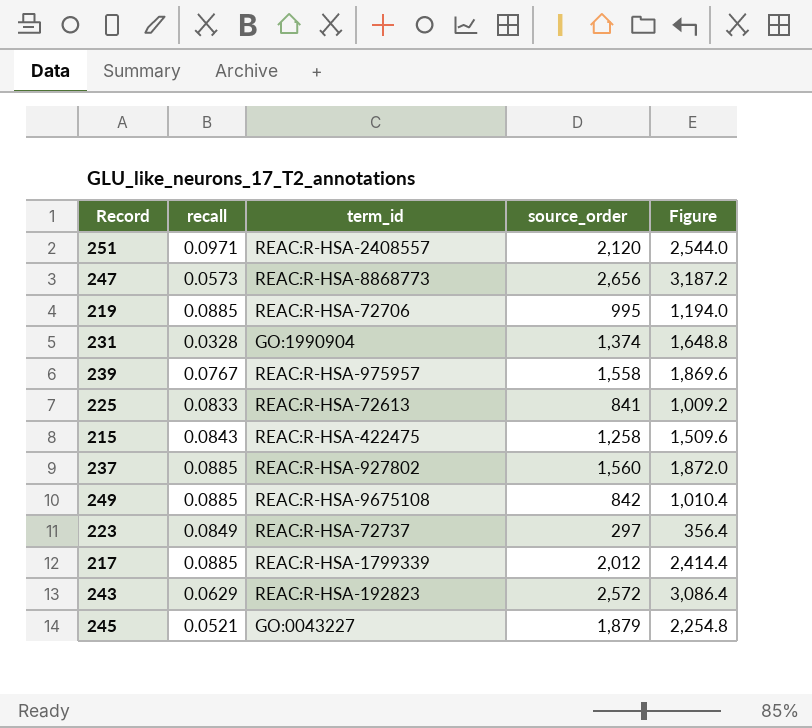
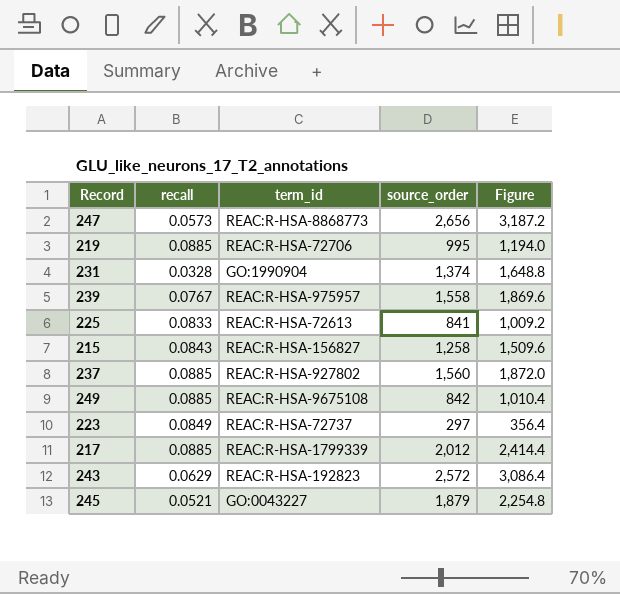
row 251: 0.0971 | REAC:R-HSA-2408557 | 2,120 | 2,544.0 -> none
215 | term_id: REAC:R-HSA-422475 -> REAC:R-HSA-156827

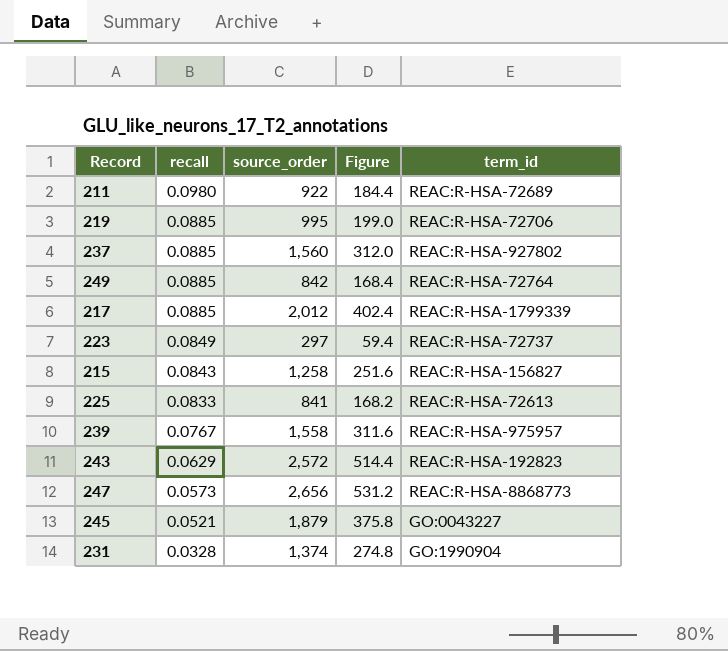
row order: none -> recall descending
column Figure | formula: [source_order] * 1.2 -> [source_order] * 0.2
column term_id | position: 3 -> 5
row 211: none -> 0.0980 | 922 | 184.4 | REAC:R-HSA-72689
249 | term_id: REAC:R-HSA-9675108 -> REAC:R-HSA-72764

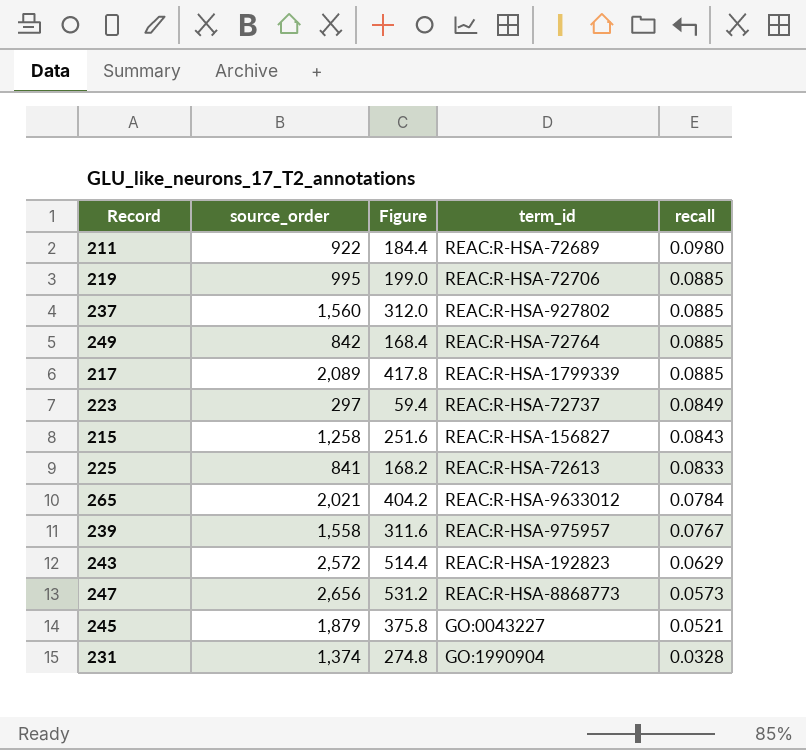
column recall | position: 2 -> 5
217 | source_order: 2,012 -> 2,089
217 | Figure: 402.4 -> 417.8
row 265: none -> 2,021 | 404.2 | REAC:R-HSA-9633012 | 0.0784

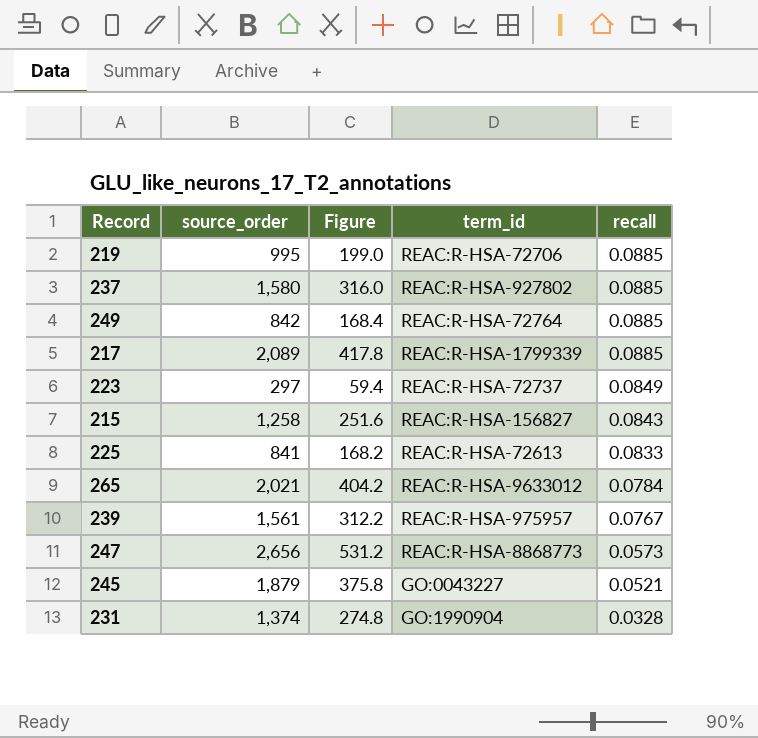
row 211: 922 | 184.4 | REAC:R-HSA-72689 | 0.0980 -> none
row 243: 2,572 | 514.4 | REAC:R-HSA-192823 | 0.0629 -> none
237 | source_order: 1,560 -> 1,580
237 | Figure: 312.0 -> 316.0
239 | source_order: 1,558 -> 1,561
239 | Figure: 311.6 -> 312.2

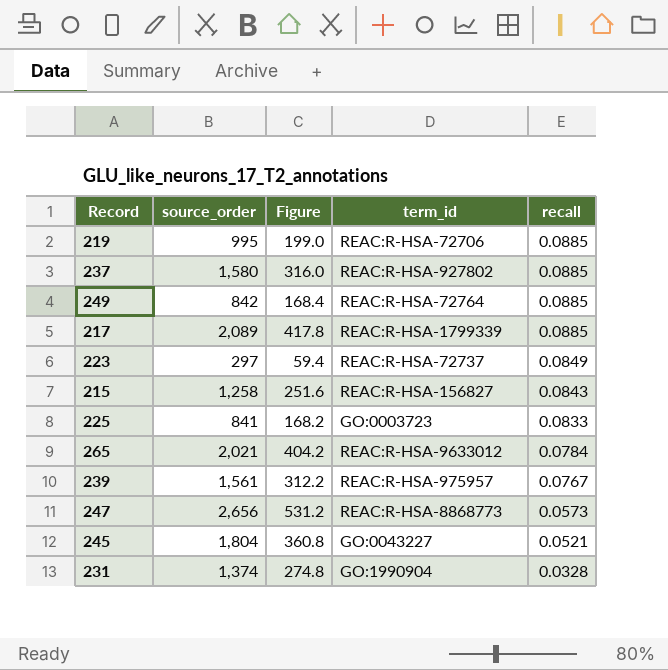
225 | term_id: REAC:R-HSA-72613 -> GO:0003723
245 | source_order: 1,879 -> 1,804
245 | Figure: 375.8 -> 360.8

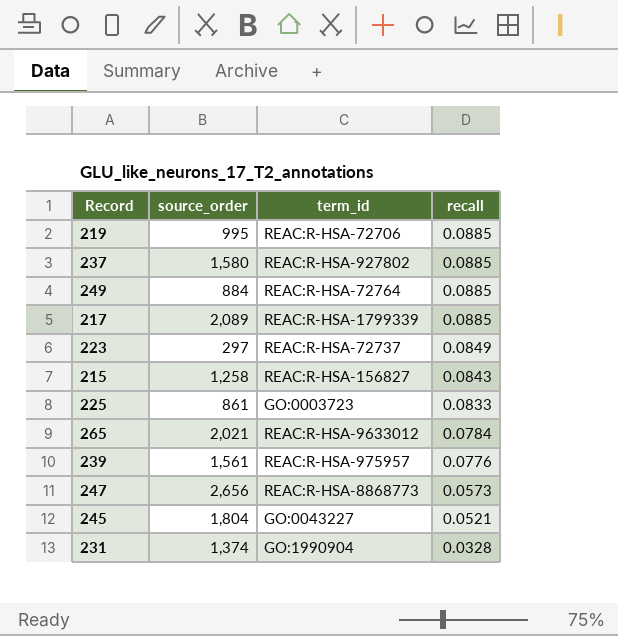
column Figure | formula: [source_order] * 0.2 -> none
249 | source_order: 842 -> 884
225 | source_order: 841 -> 861
239 | recall: 0.0767 -> 0.0776

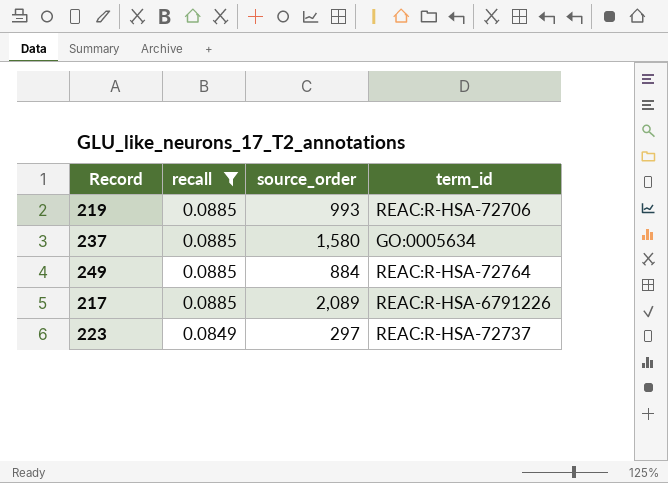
filter: none -> recall >= 0.0849
column recall | position: 4 -> 2
219 | source_order: 995 -> 993
237 | term_id: REAC:R-HSA-927802 -> GO:0005634
217 | term_id: REAC:R-HSA-1799339 -> REAC:R-HSA-6791226

